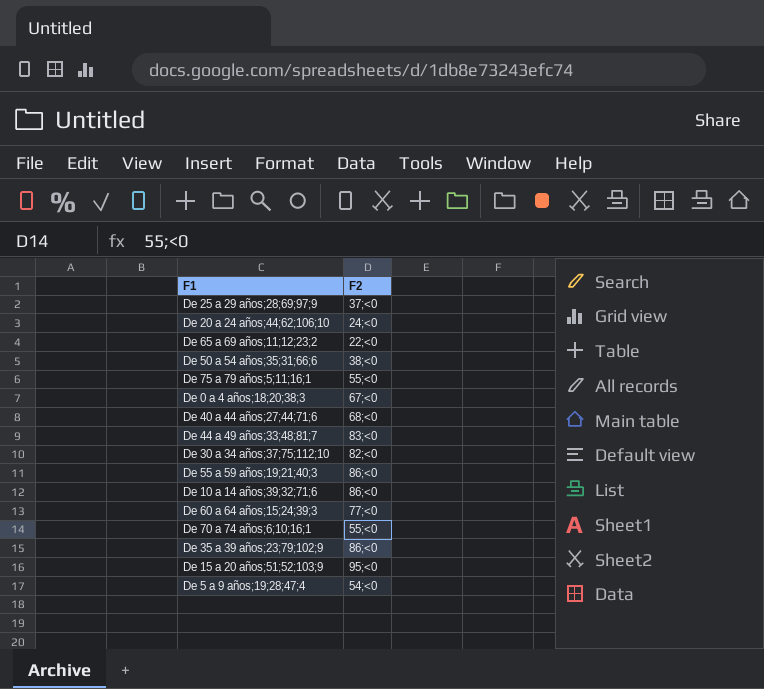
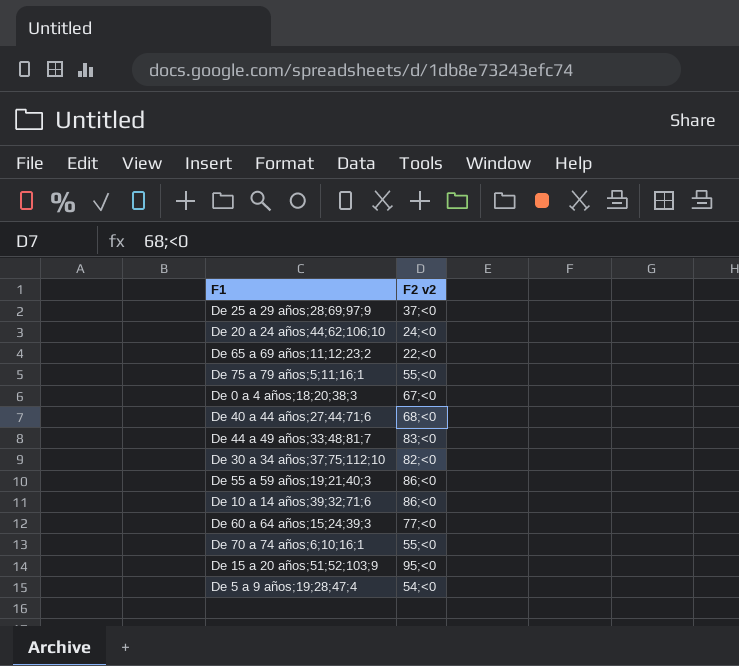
column name: F2 -> F2 v2
row De 50 a 54 años;35;31;66;6: 38;<0 -> none
row De 35 a 39 años;23;79;102;9: 86;<0 -> none

